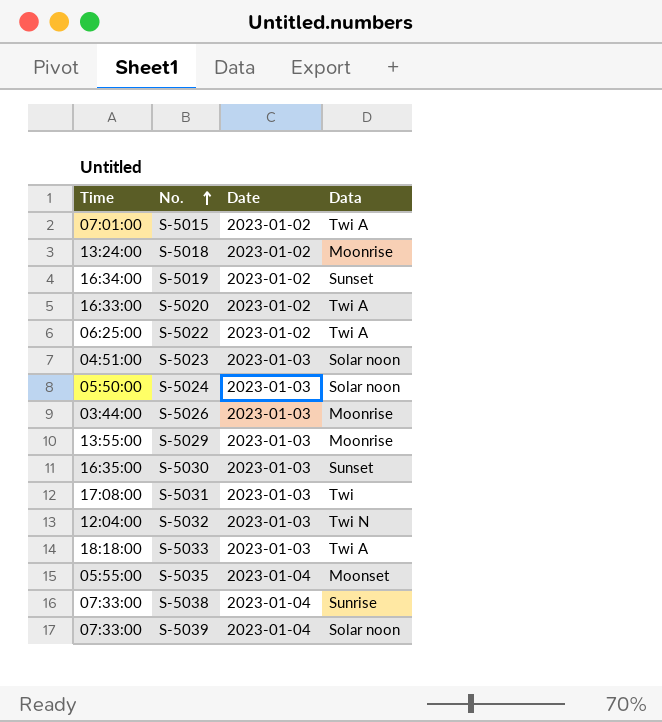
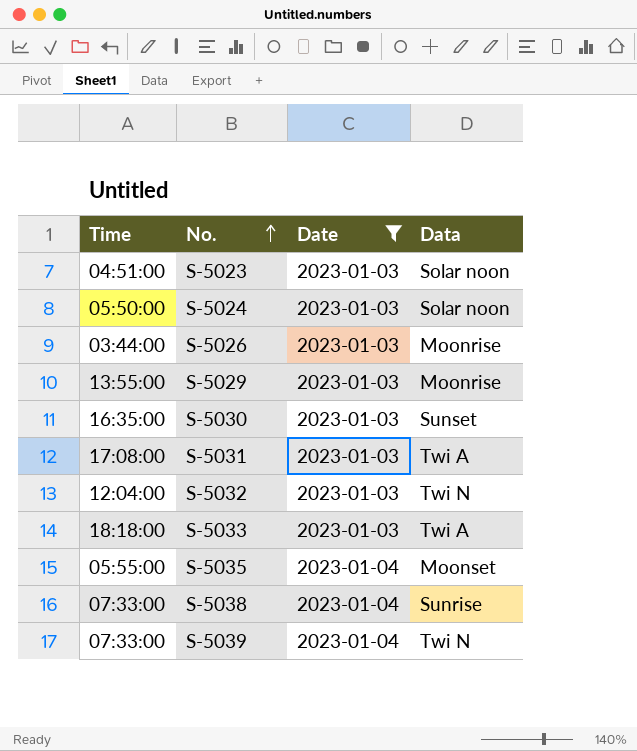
filter: none -> Date != 2023-01-02
S-5031 | Data: Twi -> Twi A
S-5039 | Data: Solar noon -> Twi N

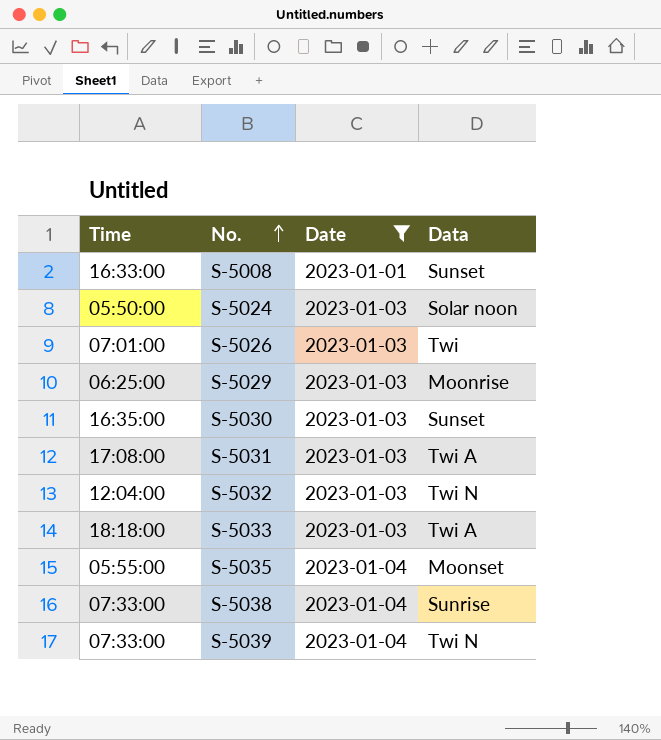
row S-5023: 04:51:00 | 2023-01-03 | Solar noon -> none
row S-5008: none -> 16:33:00 | 2023-01-01 | Sunset
S-5026 | Time: 03:44:00 -> 07:01:00
S-5026 | Data: Moonrise -> Twi
S-5029 | Time: 13:55:00 -> 06:25:00

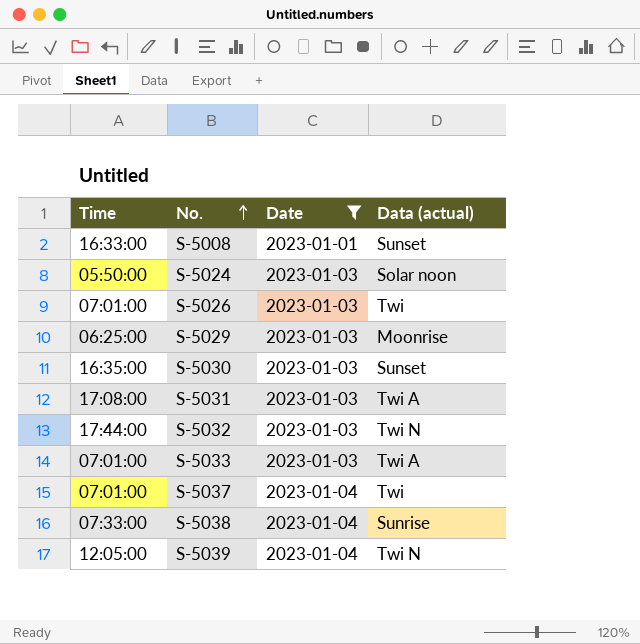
column name: Data -> Data (actual)
row S-5035: 05:55:00 | 2023-01-04 | Moonset -> none
S-5032 | Time: 12:04:00 -> 17:44:00
S-5033 | Time: 18:18:00 -> 07:01:00
row S-5037: none -> 07:01:00 | 2023-01-04 | Twi
S-5039 | Time: 07:33:00 -> 12:05:00

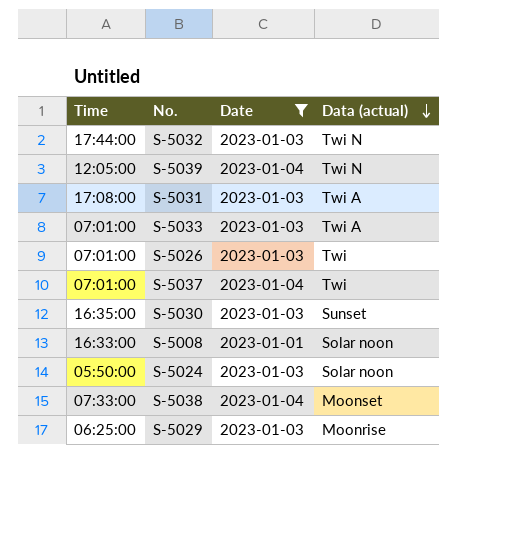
row order: No. ascending -> Data (actual) descending
S-5008 | Data (actual): Sunset -> Solar noon
S-5038 | Data (actual): Sunrise -> Moonset

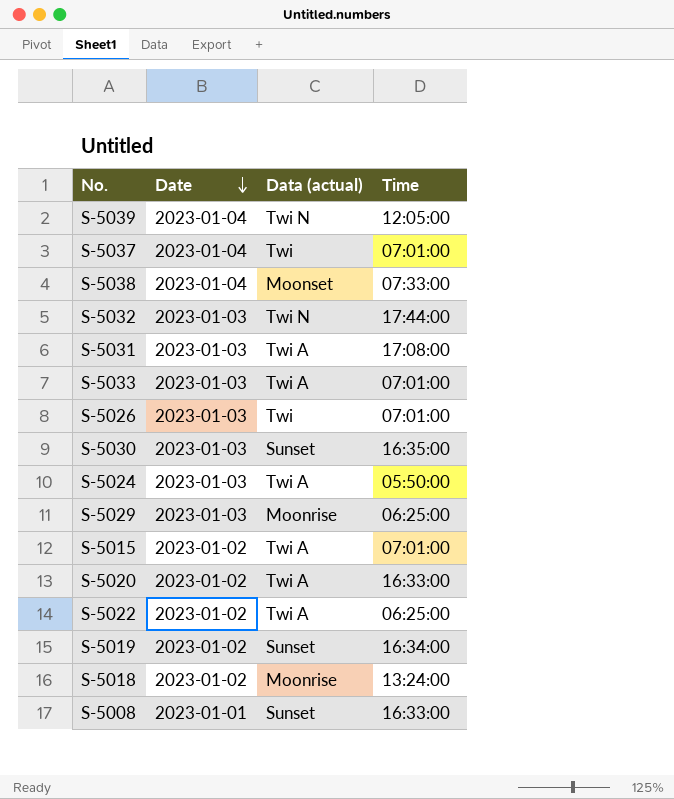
filter: Date != 2023-01-02 -> none
row order: Data (actual) descending -> Date descending
column Time | position: 1 -> 4
S-5024 | Data (actual): Solar noon -> Twi A
S-5008 | Data (actual): Solar noon -> Sunset

